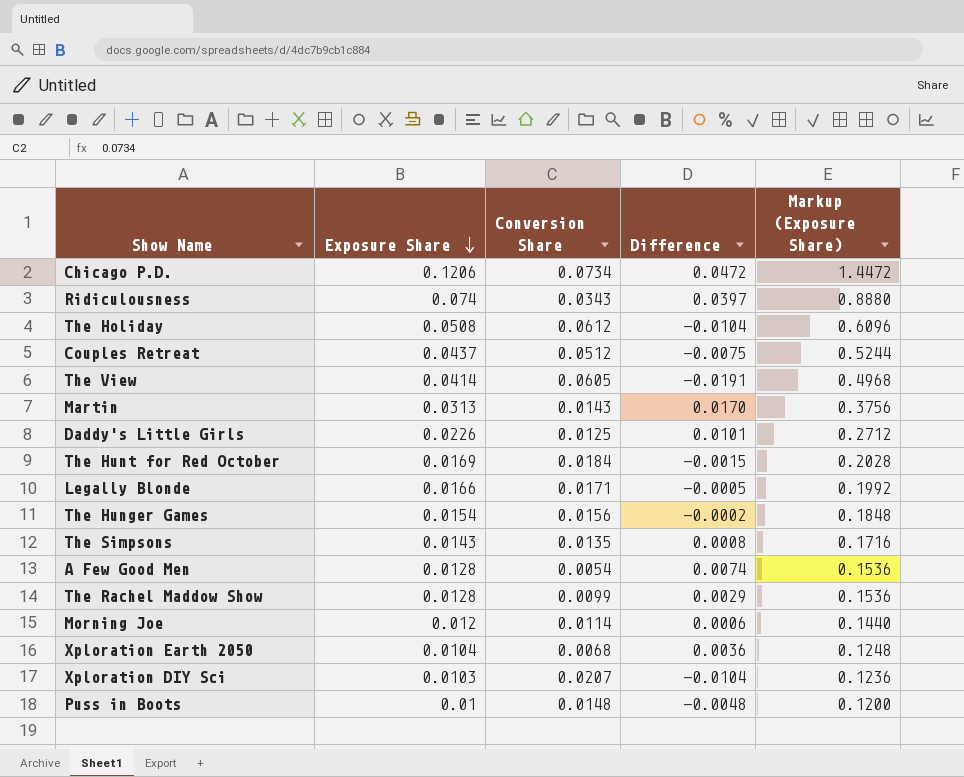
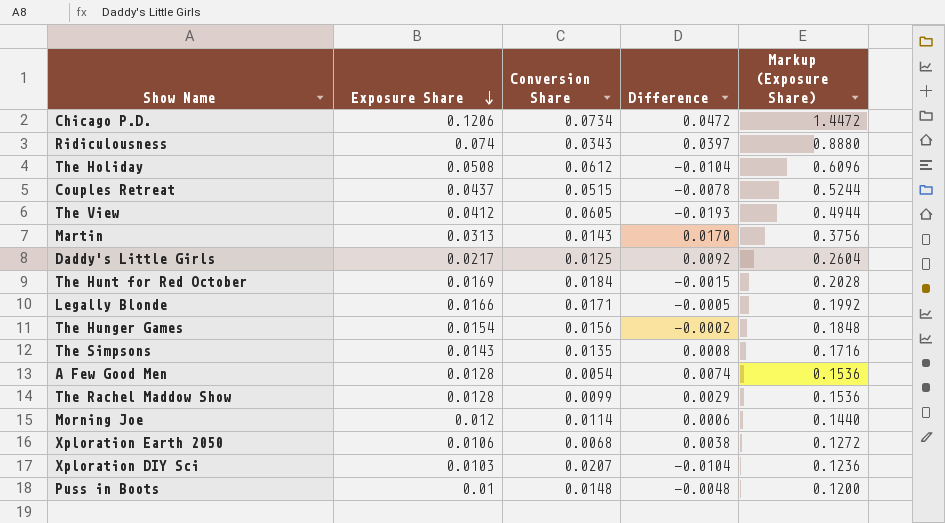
Couples Retreat | Conversion Share: 0.0512 -> 0.0515
Couples Retreat | Difference: -0.0075 -> -0.0078
The View | Exposure Share: 0.0414 -> 0.0412
The View | Difference: -0.0191 -> -0.0193
The View | Markup (Exposure Share): 0.4968 -> 0.4944
Daddy's Little Girls | Exposure Share: 0.0226 -> 0.0217
Daddy's Little Girls | Difference: 0.0101 -> 0.0092
Daddy's Little Girls | Markup (Exposure Share): 0.2712 -> 0.2604
Xploration Earth 2050 | Exposure Share: 0.0104 -> 0.0106
Xploration Earth 2050 | Difference: 0.0036 -> 0.0038
Xploration Earth 2050 | Markup (Exposure Share): 0.1248 -> 0.1272

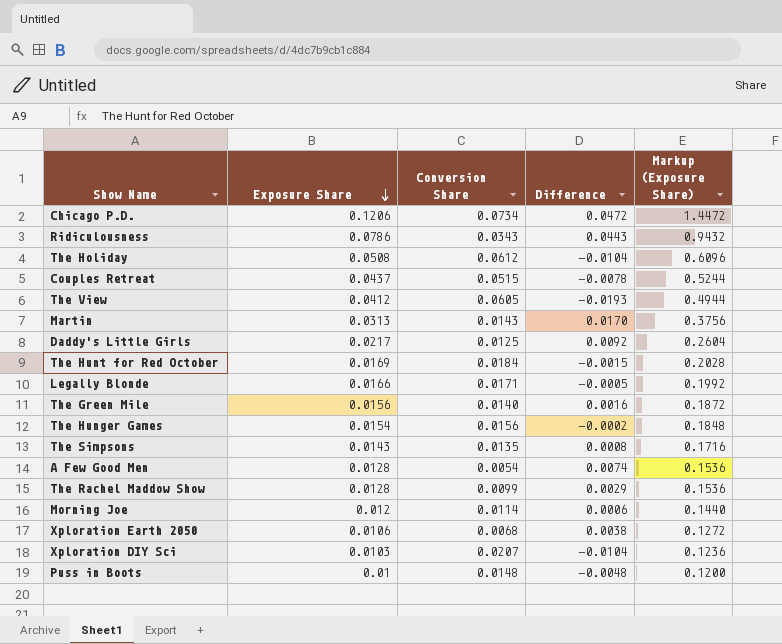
Ridiculousness | Exposure Share: 0.074 -> 0.0786
Ridiculousness | Difference: 0.0397 -> 0.0443
Ridiculousness | Markup (Exposure Share): 0.8880 -> 0.9432
row The Green Mile: none -> 0.0156 | 0.0140 | 0.0016 | 0.1872

